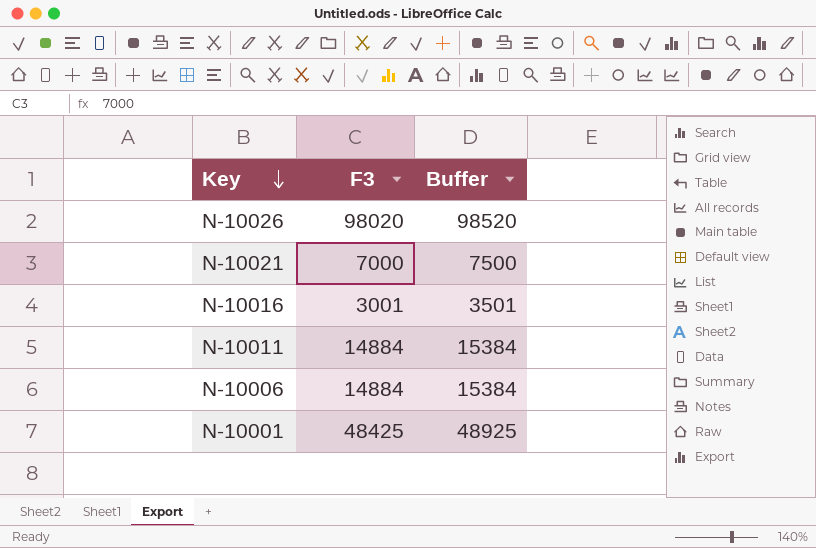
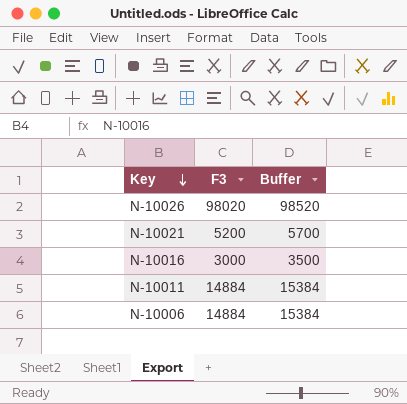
row N-10001: 48425 | 48925 -> none
N-10021 | F3: 7000 -> 5200
N-10021 | Buffer: 7500 -> 5700
N-10016 | F3: 3001 -> 3000
N-10016 | Buffer: 3501 -> 3500

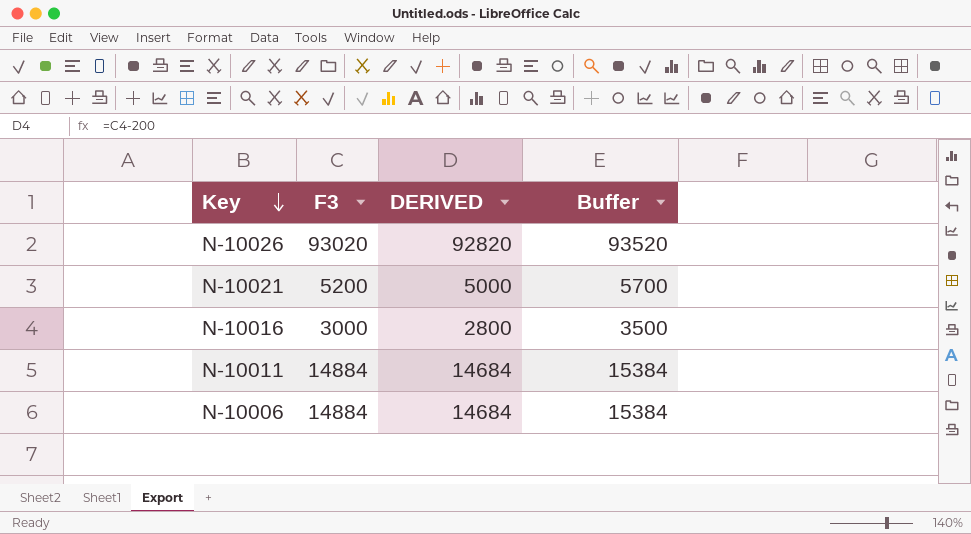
column DERIVED | formula: none -> [F3] - 200
N-10026 | F3: 98020 -> 93020
N-10026 | Buffer: 98520 -> 93520

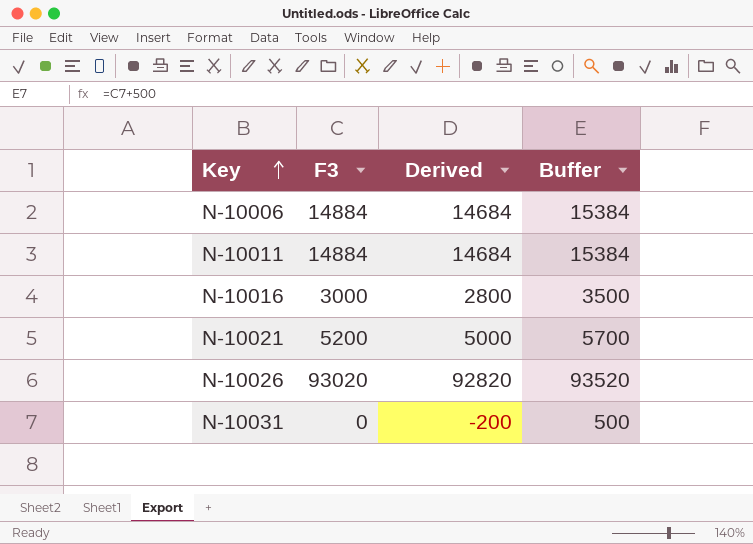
row order: Key descending -> Key ascending
column name: DERIVED -> Derived
row N-10031: none -> 0 | -200 | 500

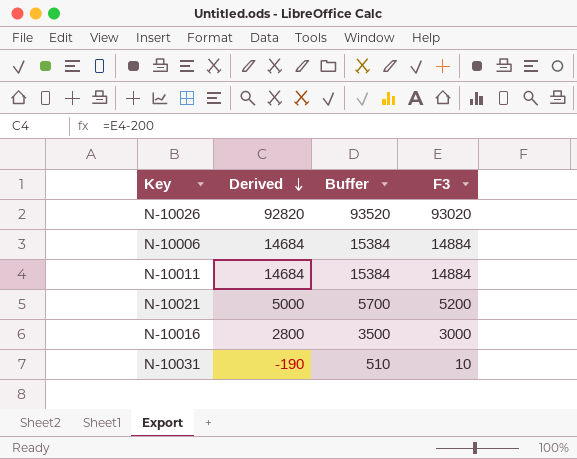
row order: Key ascending -> Derived descending
column F3 | position: 2 -> 4
N-10031 | Derived: -200 -> -190
N-10031 | Buffer: 500 -> 510
N-10031 | F3: 0 -> 10

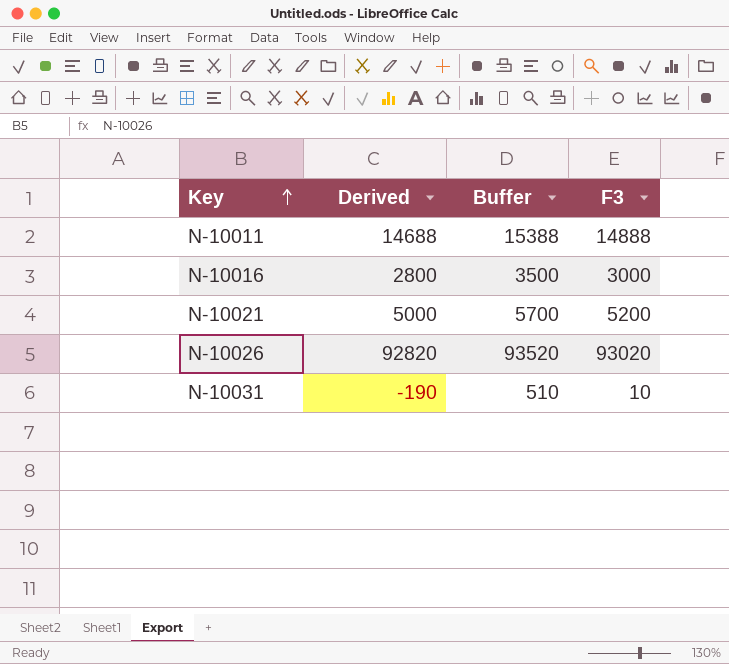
row order: Derived descending -> Key ascending
row N-10006: 14684 | 15384 | 14884 -> none
N-10011 | Derived: 14684 -> 14688
N-10011 | Buffer: 15384 -> 15388
N-10011 | F3: 14884 -> 14888

